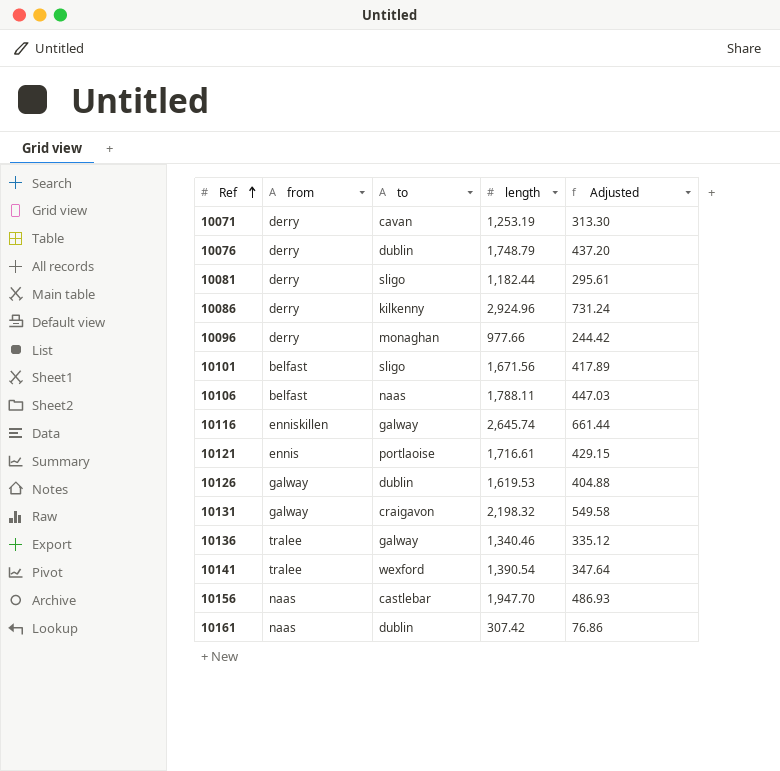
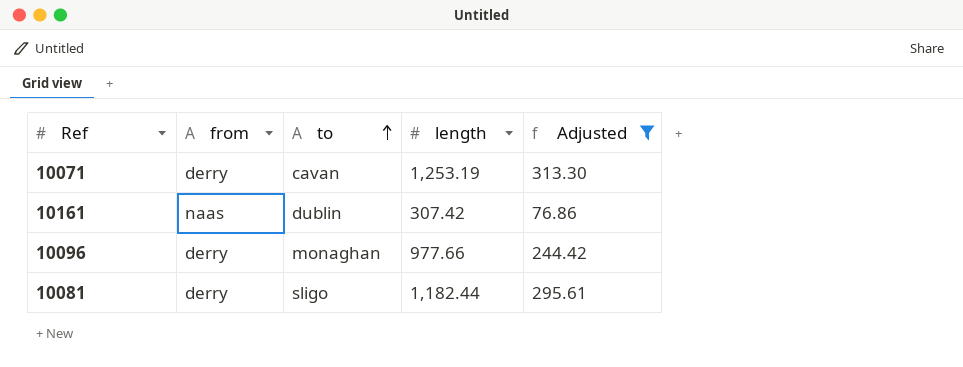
filter: none -> Adjusted <= 313.30
row order: Ref ascending -> to ascending

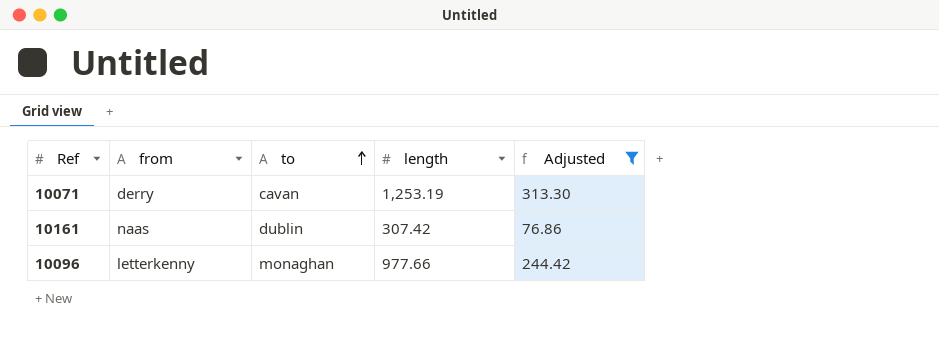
row 10081: derry | sligo | 1,182.44 | 295.61 -> none
10096 | from: derry -> letterkenny

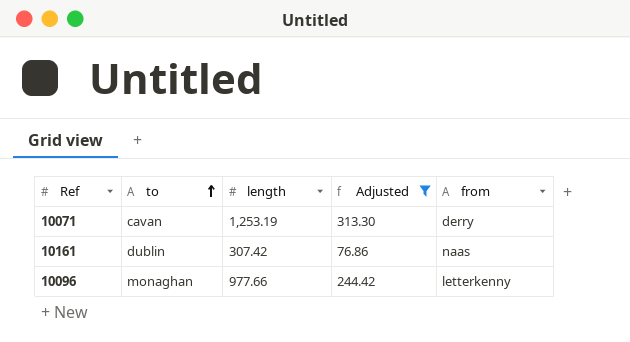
column from | position: 2 -> 5

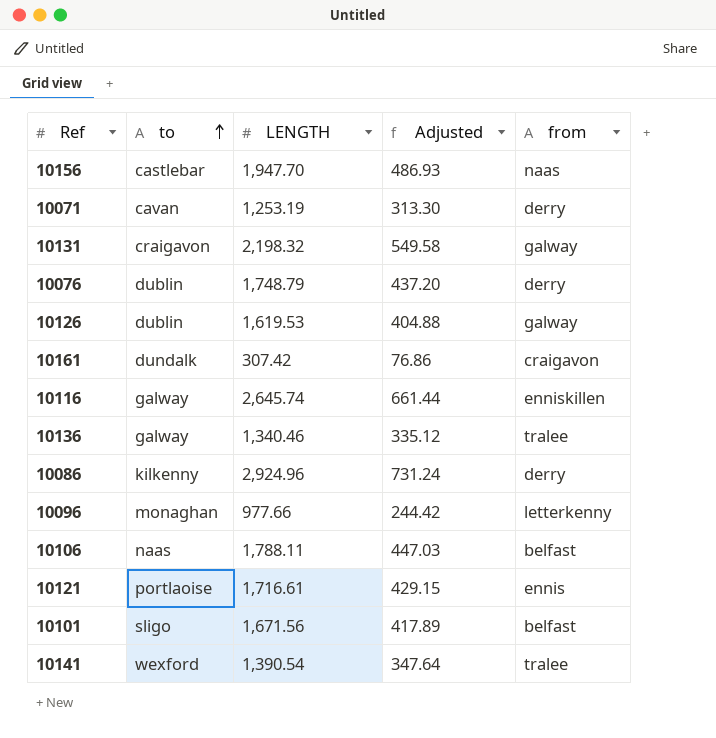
filter: Adjusted <= 313.30 -> none
column name: length -> LENGTH
10161 | to: dublin -> dundalk
10161 | from: naas -> craigavon

